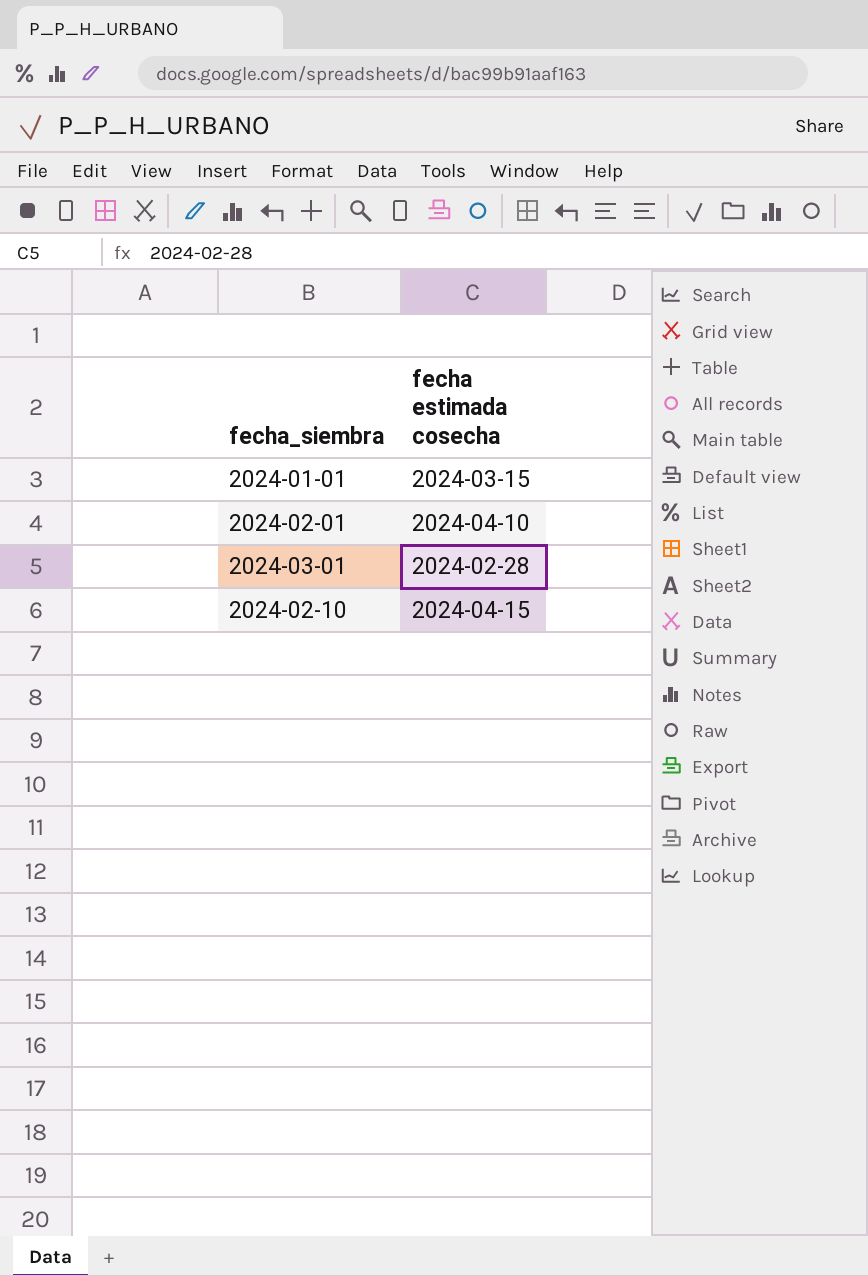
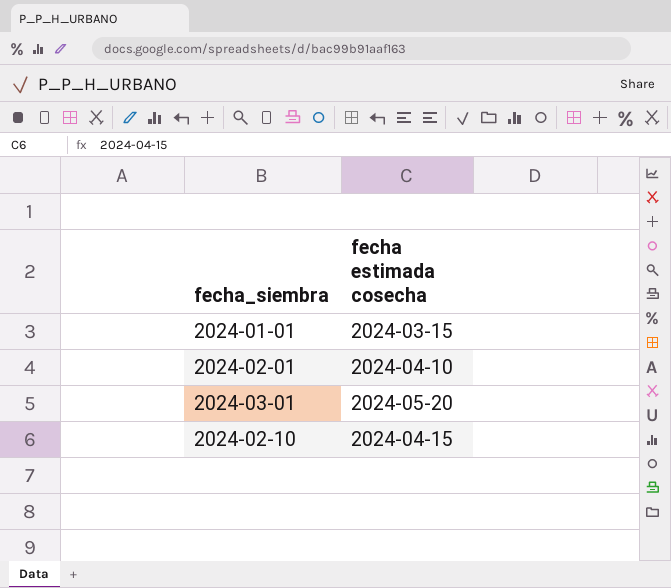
2024-03-01 | fecha estimada cosecha: 2024-02-28 -> 2024-05-20

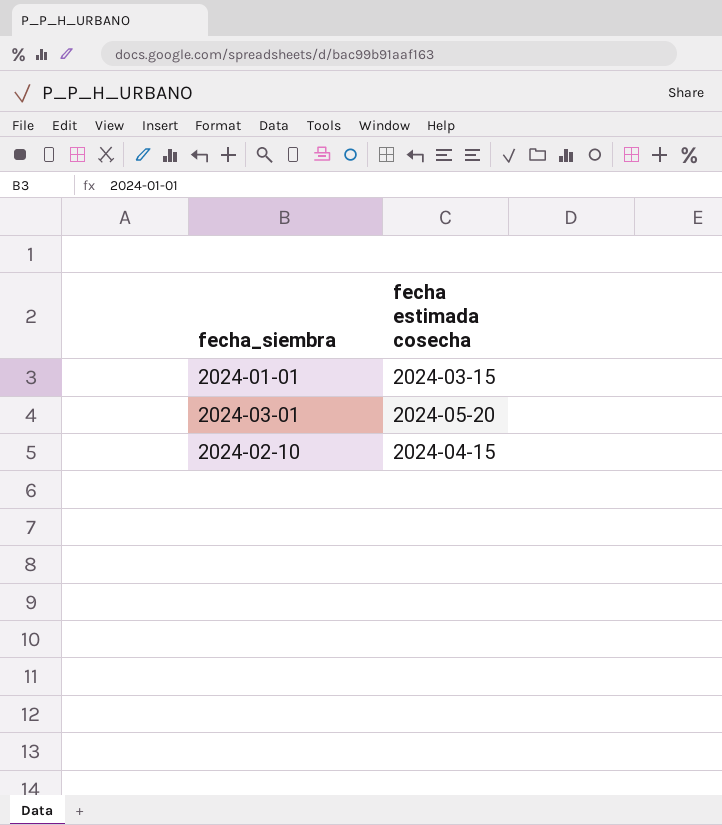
row 2024-02-01: 2024-04-10 -> none

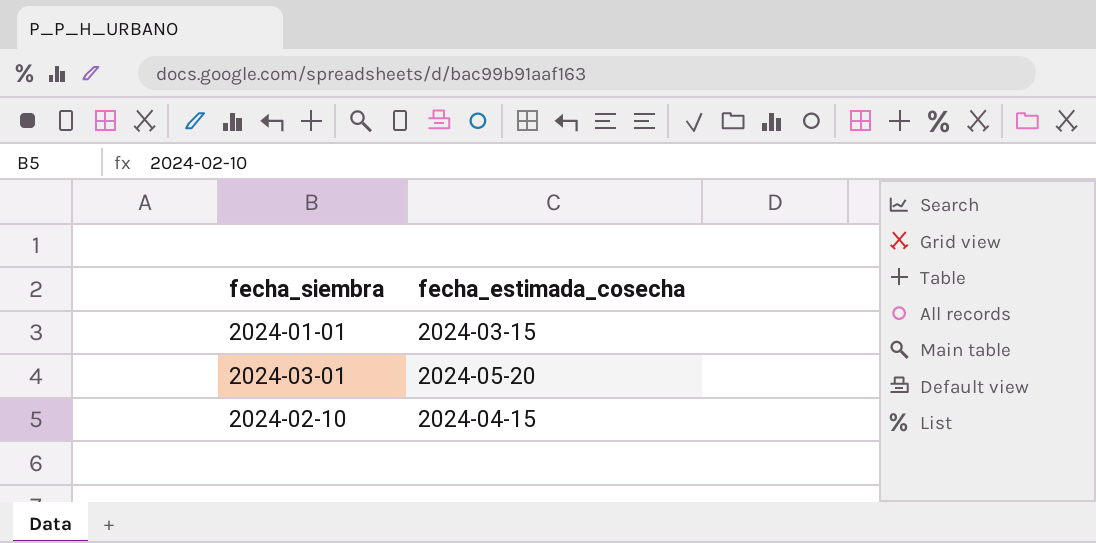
column name: fecha estimada cosecha -> fecha_estimada_cosecha

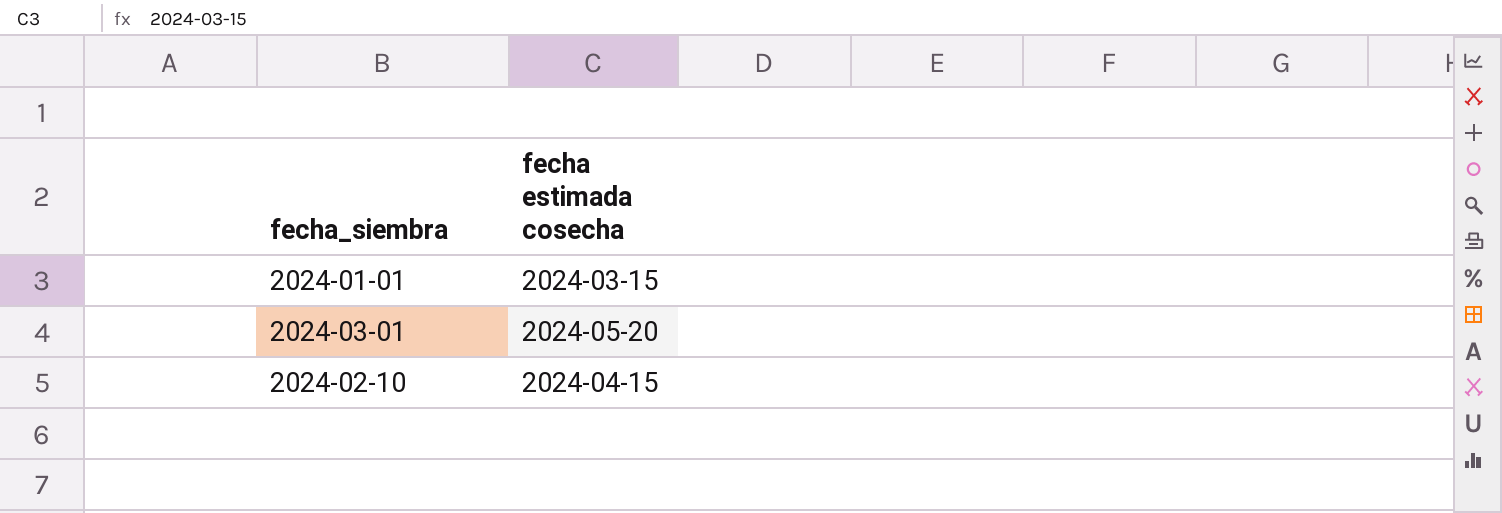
column name: fecha_estimada_cosecha -> fecha estimada cosecha

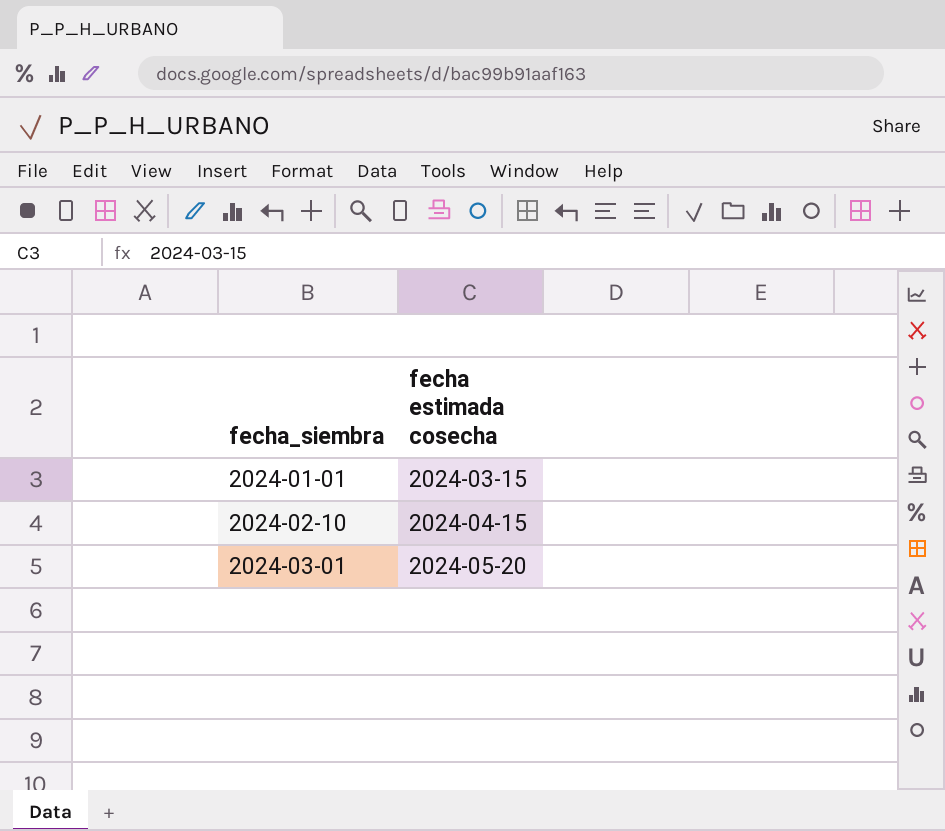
row order: none -> fecha_siembra ascending

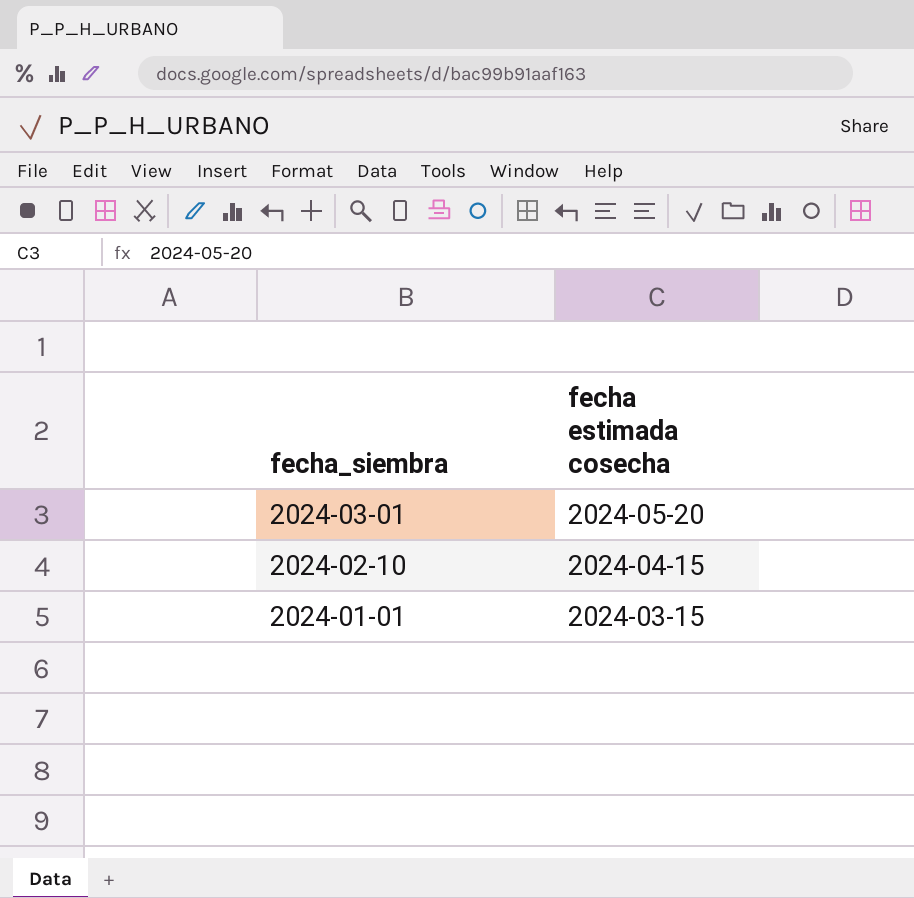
row order: fecha_siembra ascending -> fecha_siembra descending

